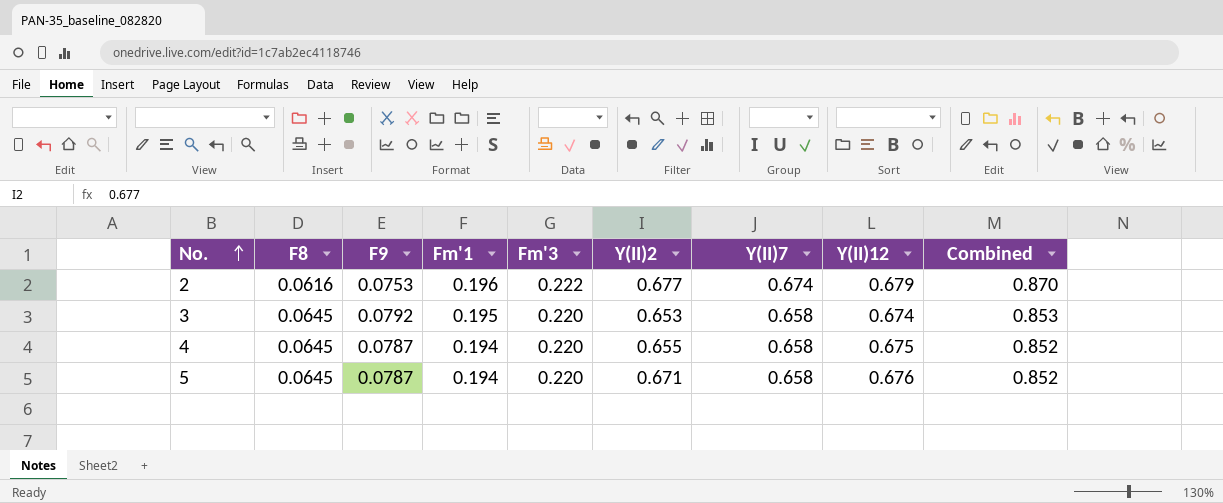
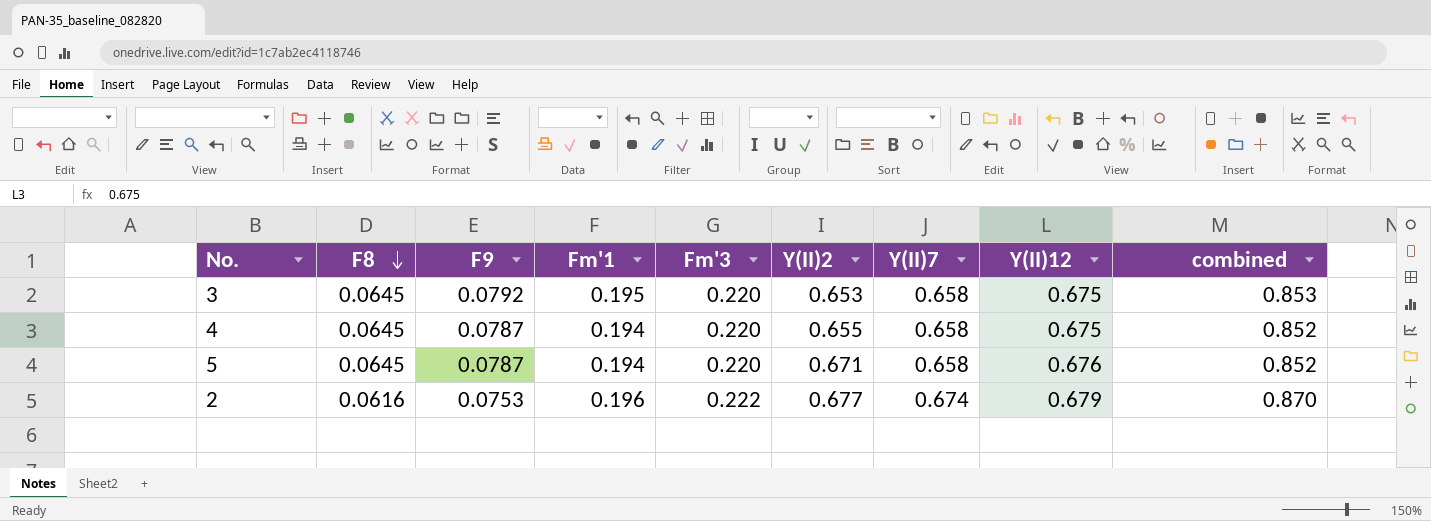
row order: No. ascending -> F8 descending
column name: Combined -> combined
3 | Y(II)12: 0.674 -> 0.675

